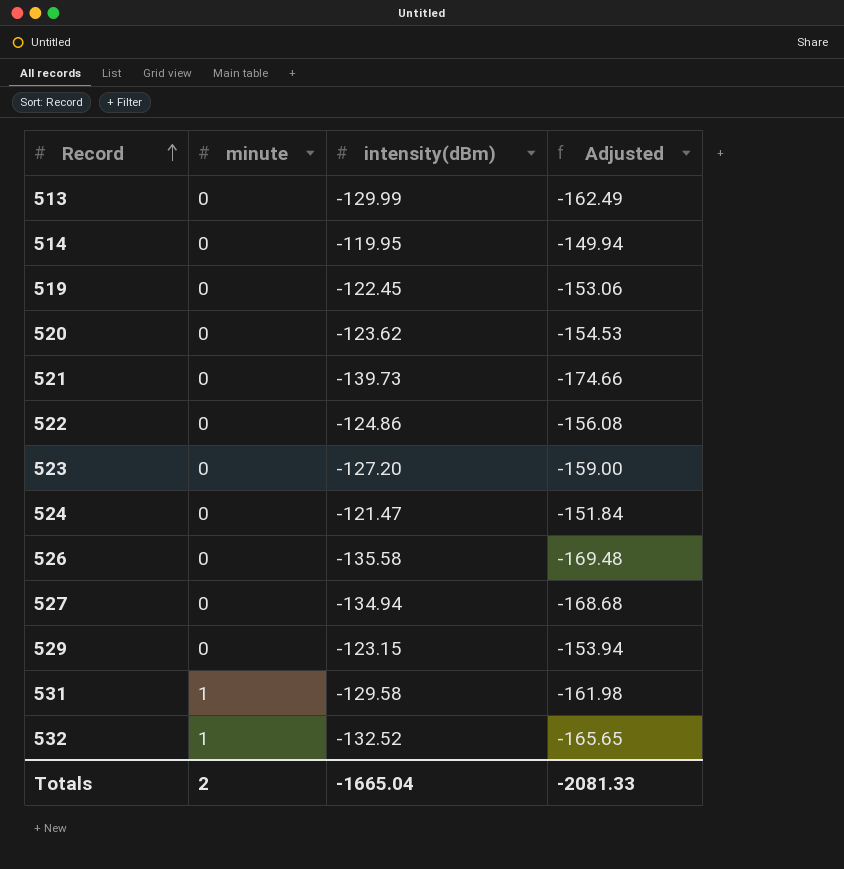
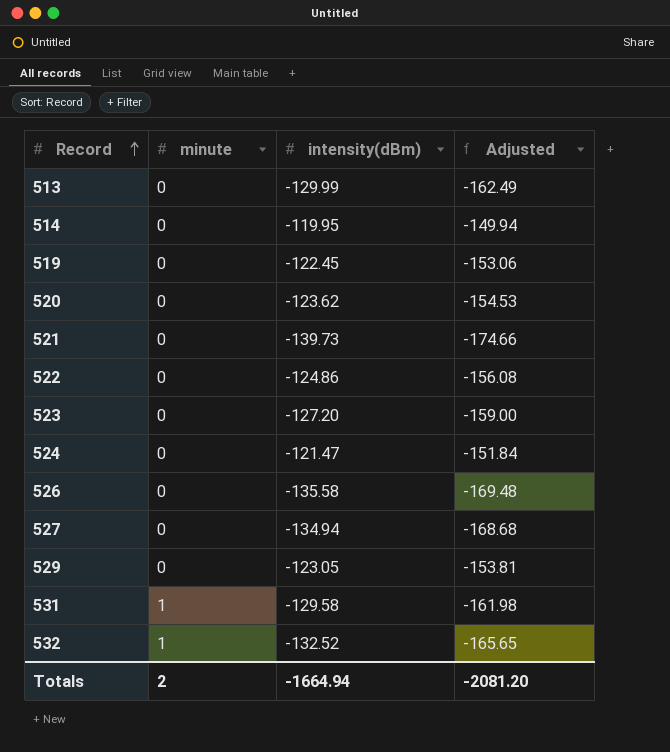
529 | intensity(dBm): -123.15 -> -123.05
529 | Adjusted: -153.94 -> -153.81
Totals | intensity(dBm): -1665.04 -> -1664.94
Totals | Adjusted: -2081.33 -> -2081.20

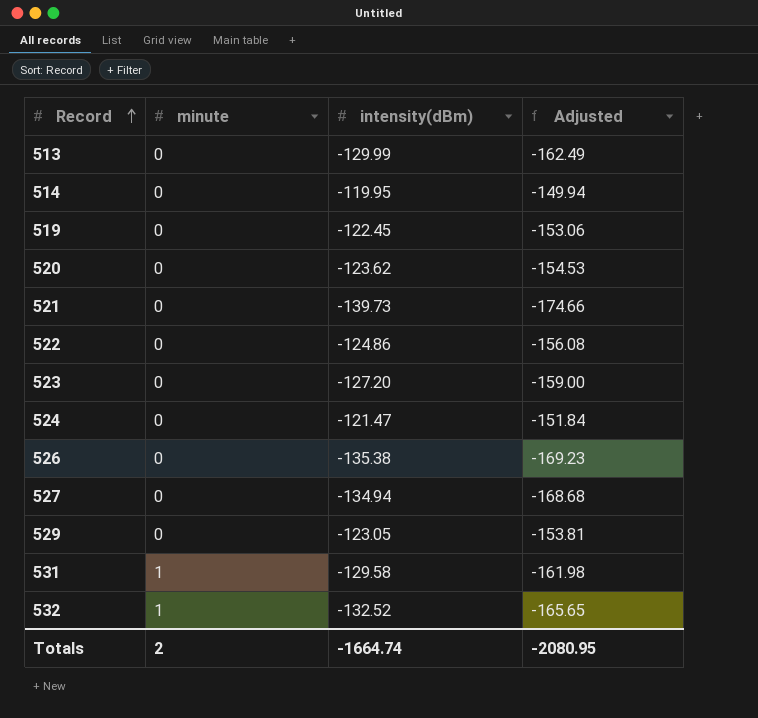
526 | intensity(dBm): -135.58 -> -135.38
526 | Adjusted: -169.48 -> -169.23
Totals | intensity(dBm): -1664.94 -> -1664.74
Totals | Adjusted: -2081.20 -> -2080.95

